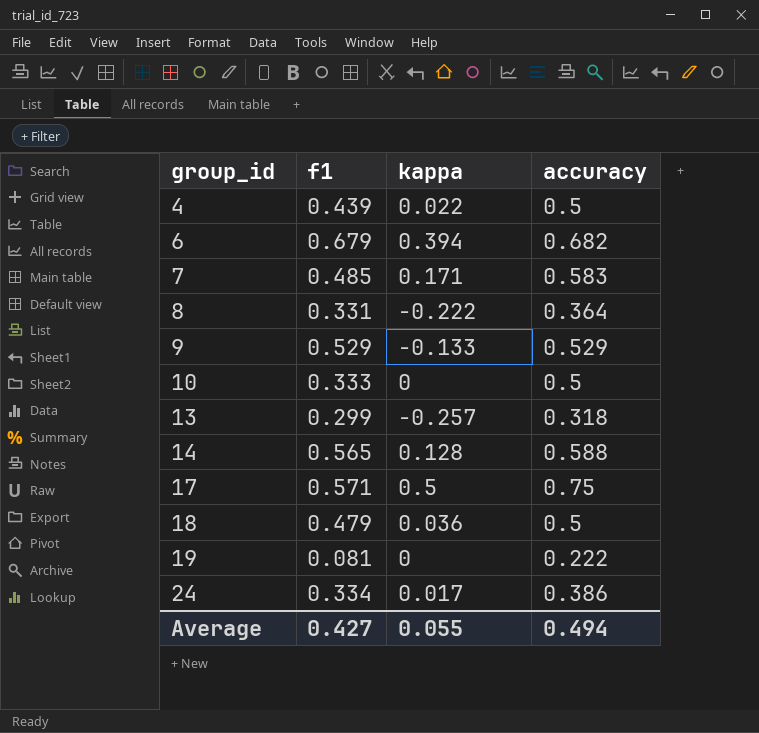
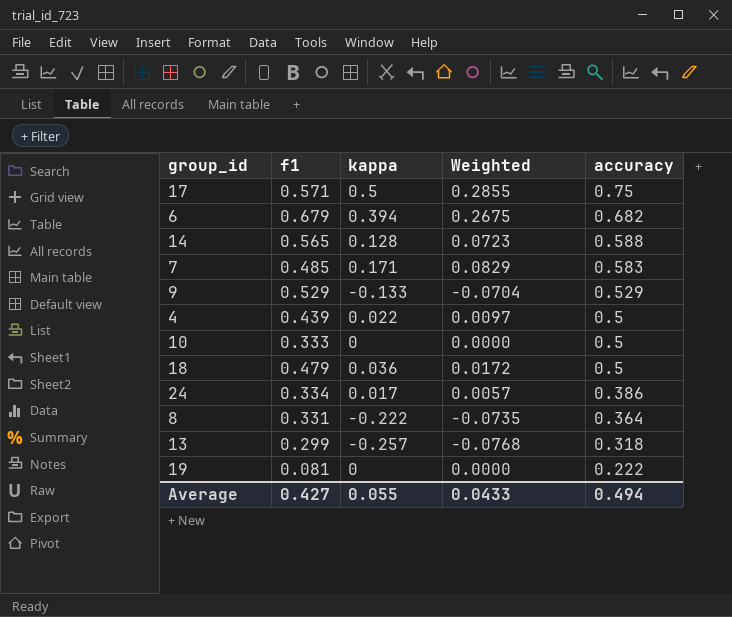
row order: group_id ascending -> accuracy descending
column Weighted | formula: none -> [f1] * [kappa]

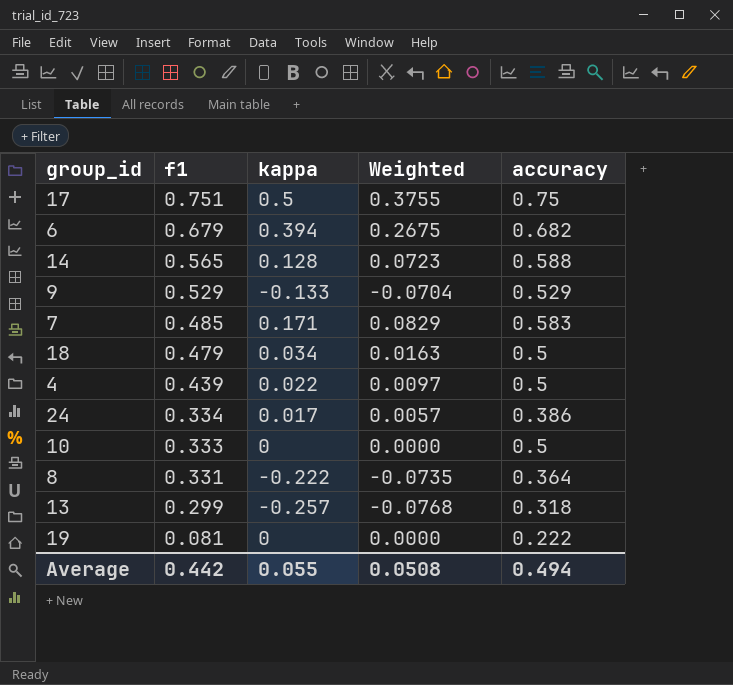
row order: accuracy descending -> f1 descending
17 | f1: 0.571 -> 0.751
17 | Weighted: 0.2855 -> 0.3755
18 | kappa: 0.036 -> 0.034
18 | Weighted: 0.0172 -> 0.0163
Average | f1: 0.427 -> 0.442
Average | Weighted: 0.0433 -> 0.0508

